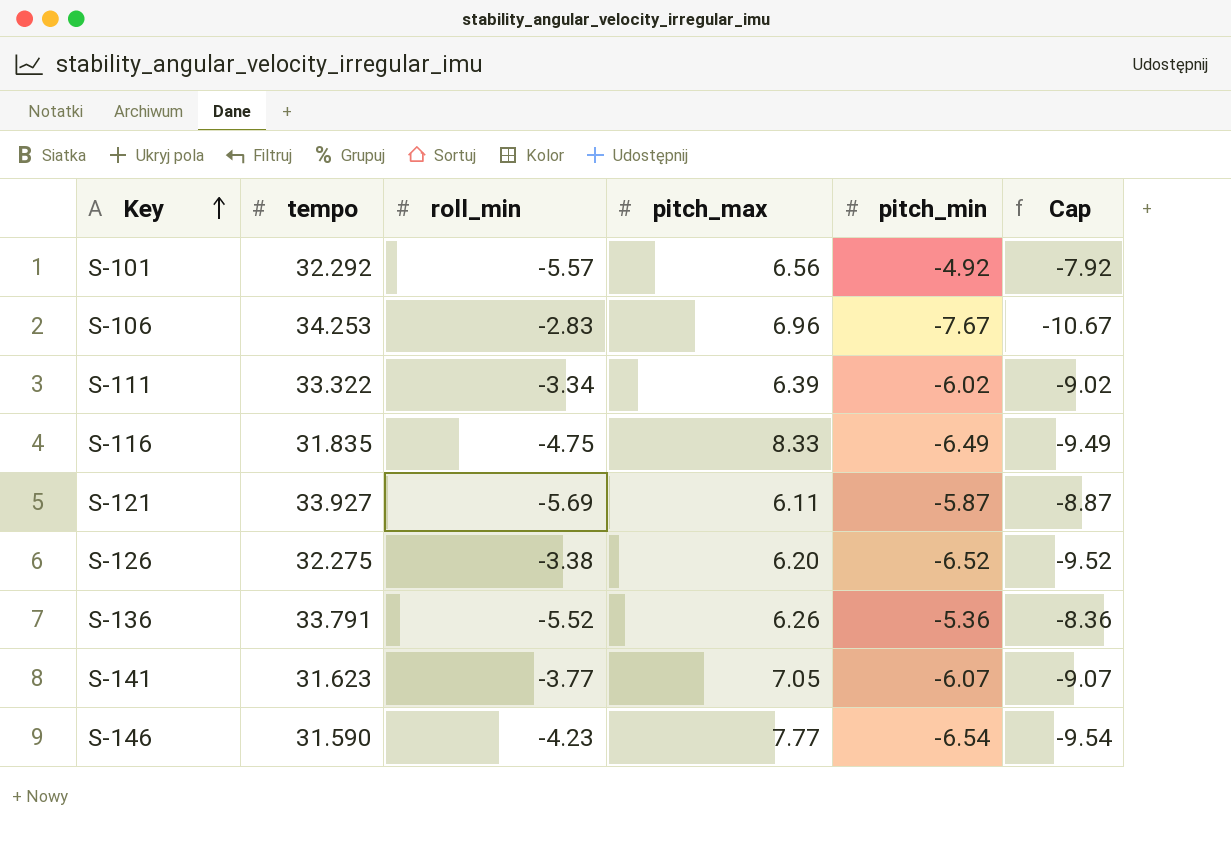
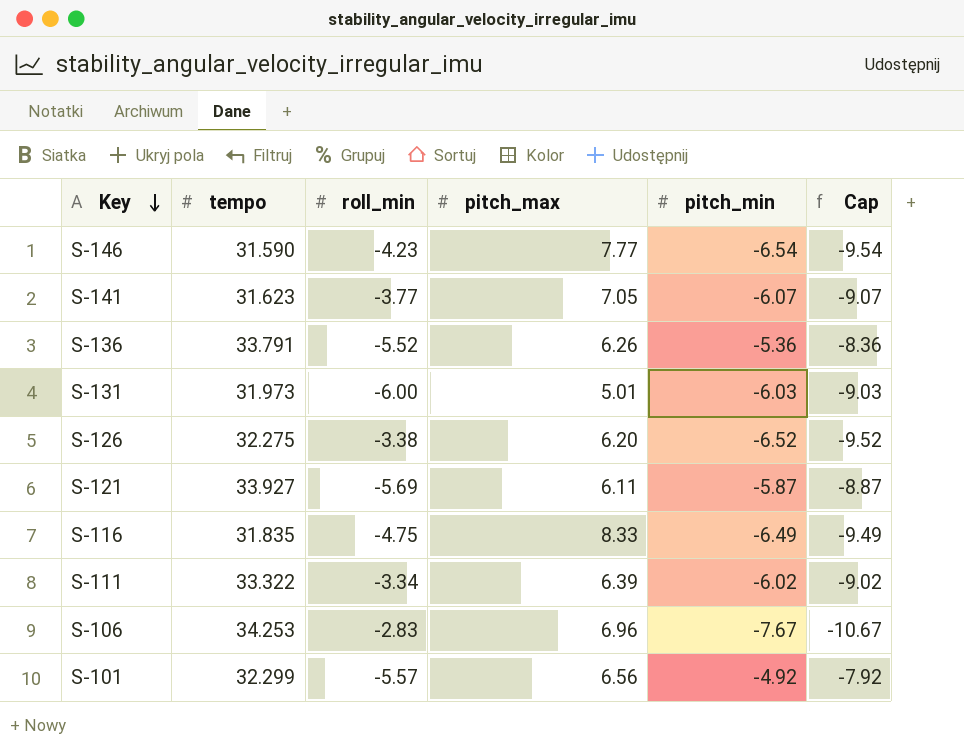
row order: Key ascending -> Key descending
row S-131: none -> 31.973 | -6.00 | 5.01 | -6.03 | -9.03
S-101 | tempo: 32.292 -> 32.299

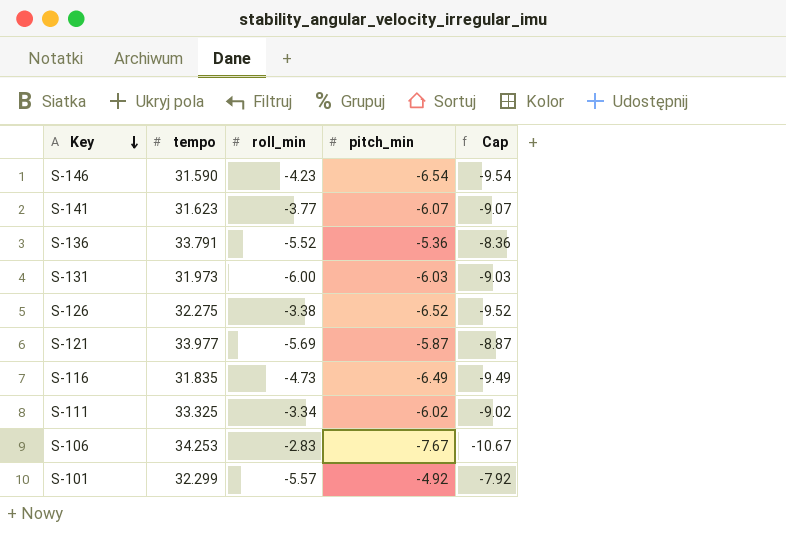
column pitch_max | position: 4 -> none
S-121 | tempo: 33.927 -> 33.977
S-116 | roll_min: -4.75 -> -4.73
S-111 | tempo: 33.322 -> 33.325

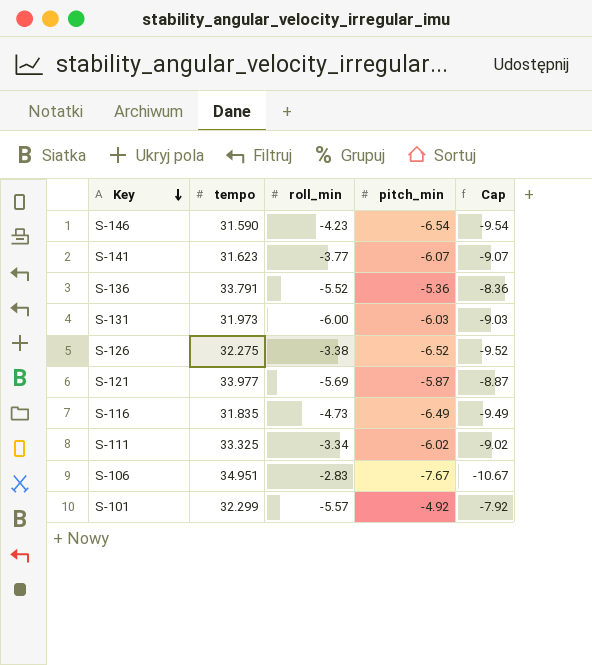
S-106 | tempo: 34.253 -> 34.951

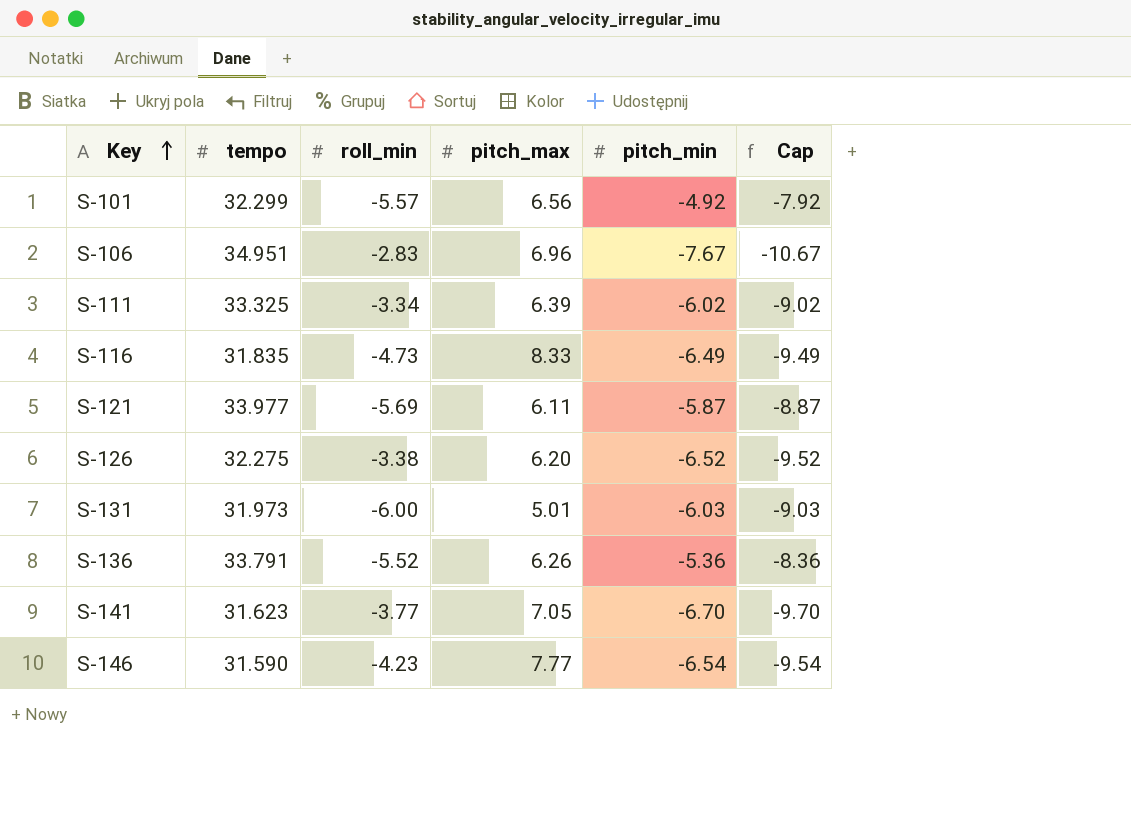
row order: Key descending -> Key ascending
column pitch_max | position: none -> 4
S-141 | pitch_min: -6.07 -> -6.70
S-141 | Cap: -9.07 -> -9.70

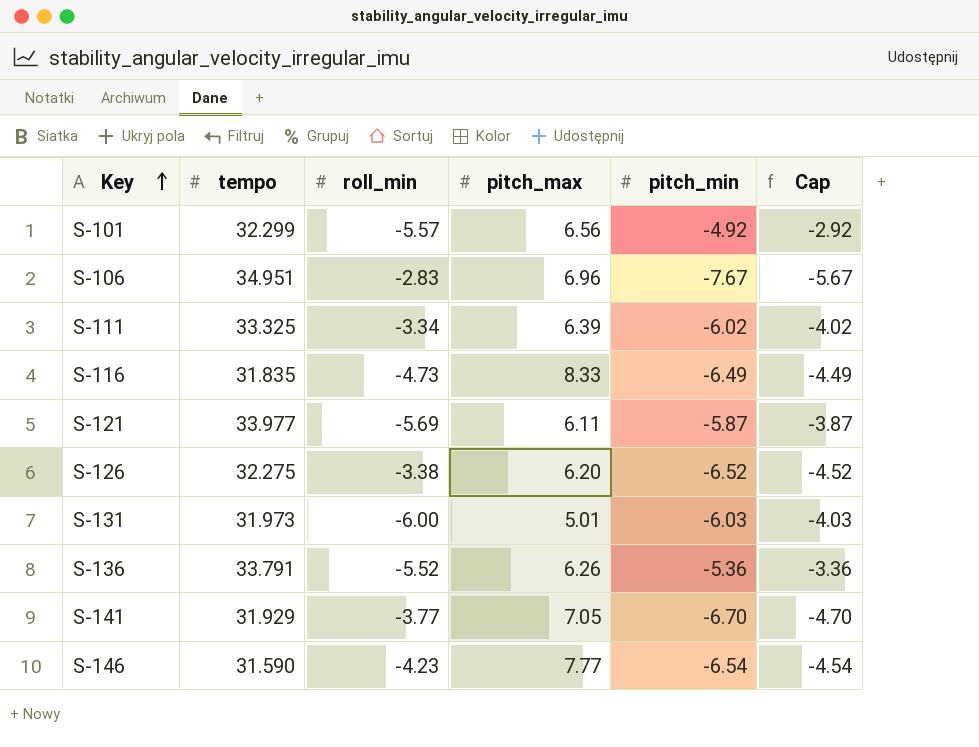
column Cap | formula: [pitch_min] - 3 -> [pitch_min] + 2
S-141 | tempo: 31.623 -> 31.929

